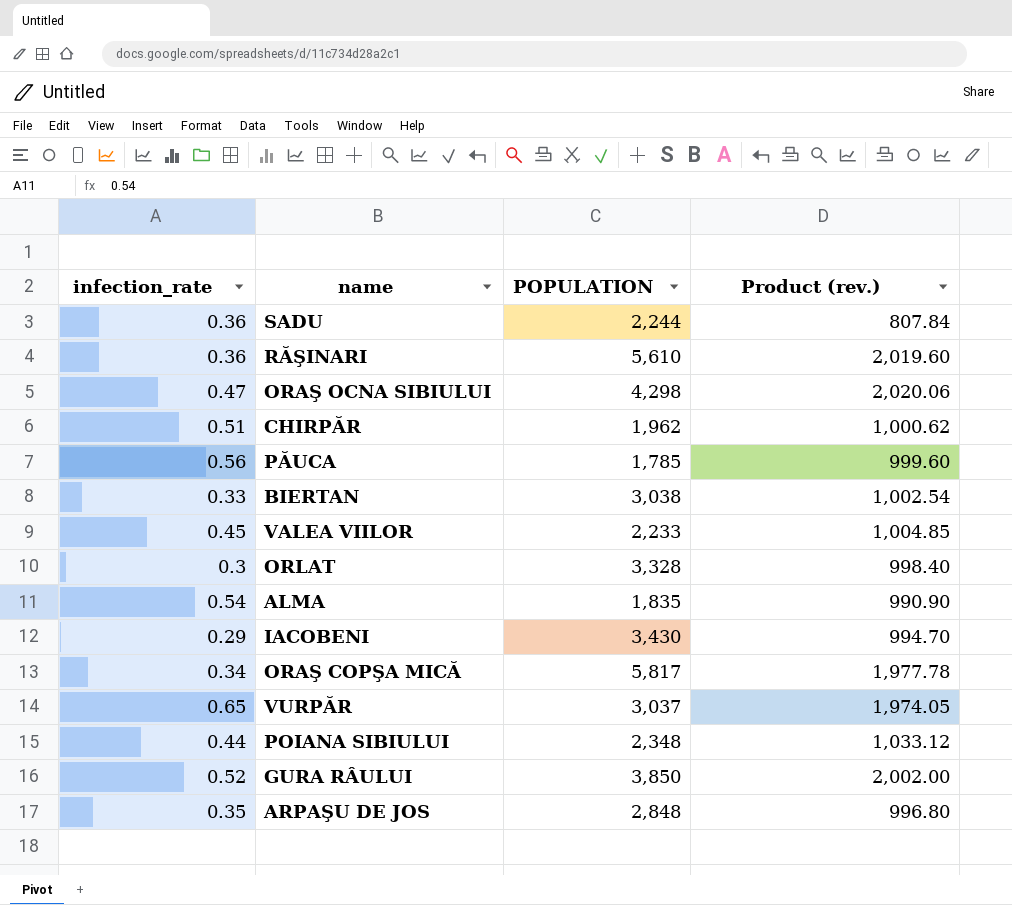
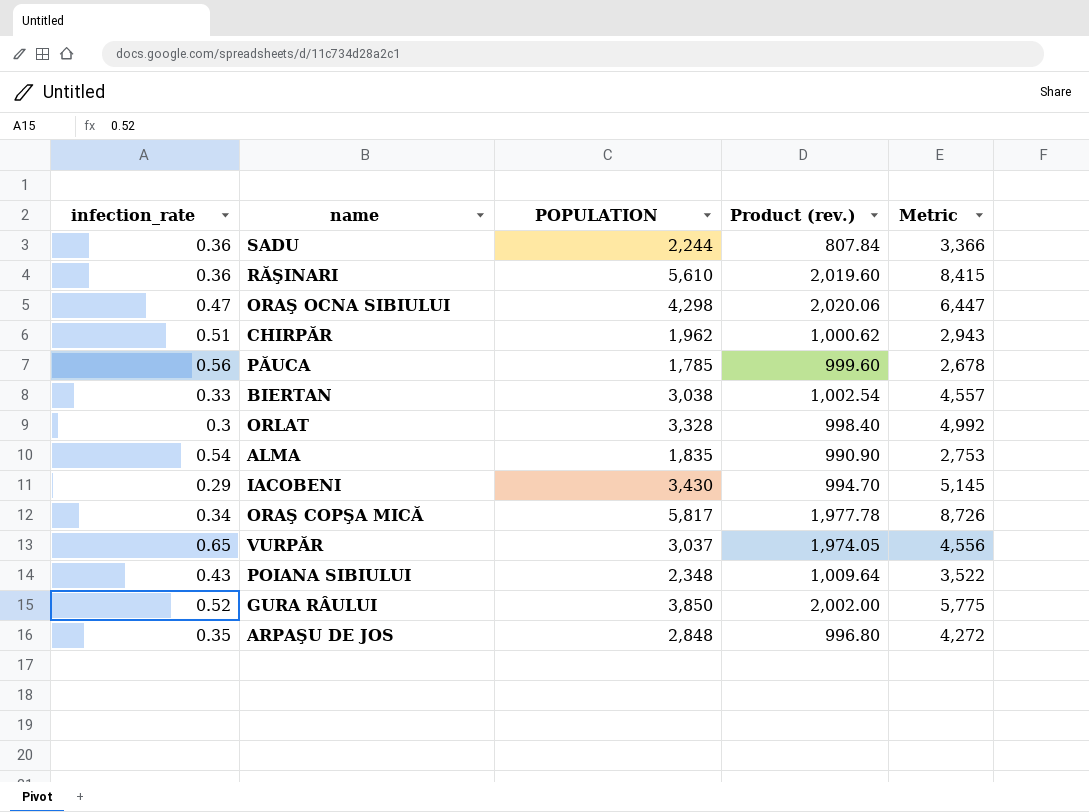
column Metric | formula: none -> [POPULATION] * 1.5
row VALEA VIILOR: 0.45 | 2,233 | 1,004.85 -> none
POIANA SIBIULUI | infection_rate: 0.44 -> 0.43
POIANA SIBIULUI | Product (rev.): 1,033.12 -> 1,009.64

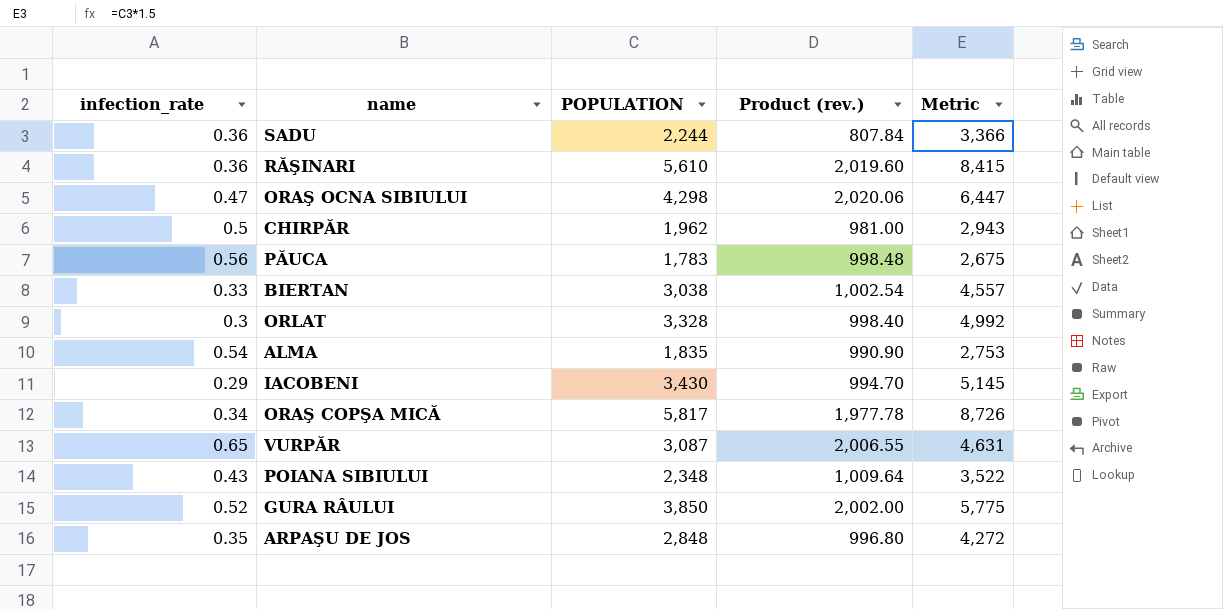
CHIRPĂR | infection_rate: 0.51 -> 0.5
CHIRPĂR | Product (rev.): 1,000.62 -> 981.00
PĂUCA | POPULATION: 1,785 -> 1,783
PĂUCA | Product (rev.): 999.60 -> 998.48
PĂUCA | Metric: 2,678 -> 2,675
VURPĂR | POPULATION: 3,037 -> 3,087
VURPĂR | Product (rev.): 1,974.05 -> 2,006.55
VURPĂR | Metric: 4,556 -> 4,631

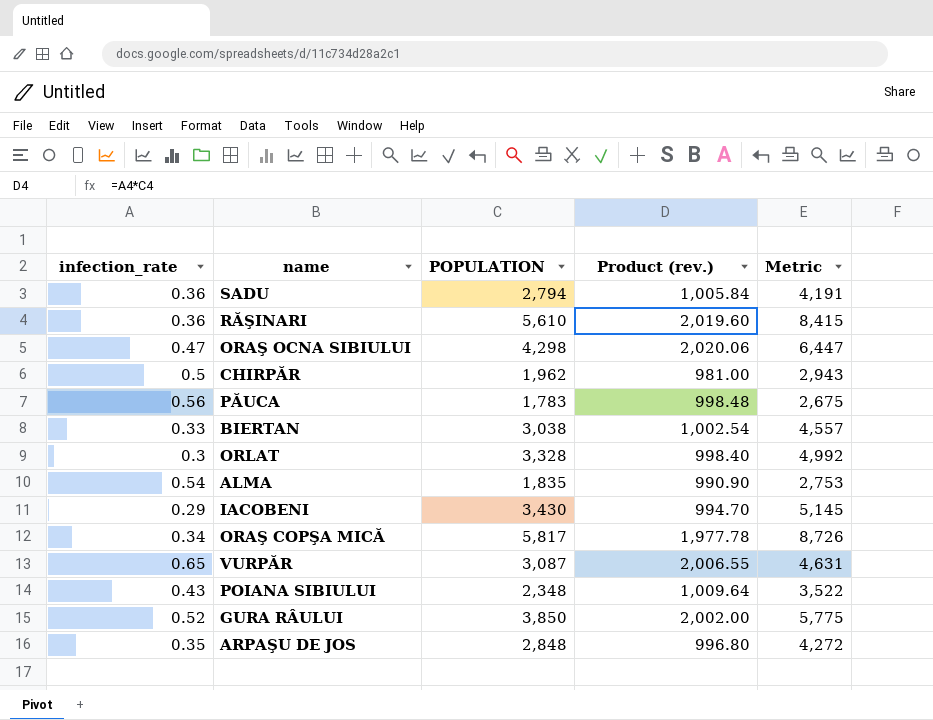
SADU | POPULATION: 2,244 -> 2,794
SADU | Product (rev.): 807.84 -> 1,005.84
SADU | Metric: 3,366 -> 4,191

